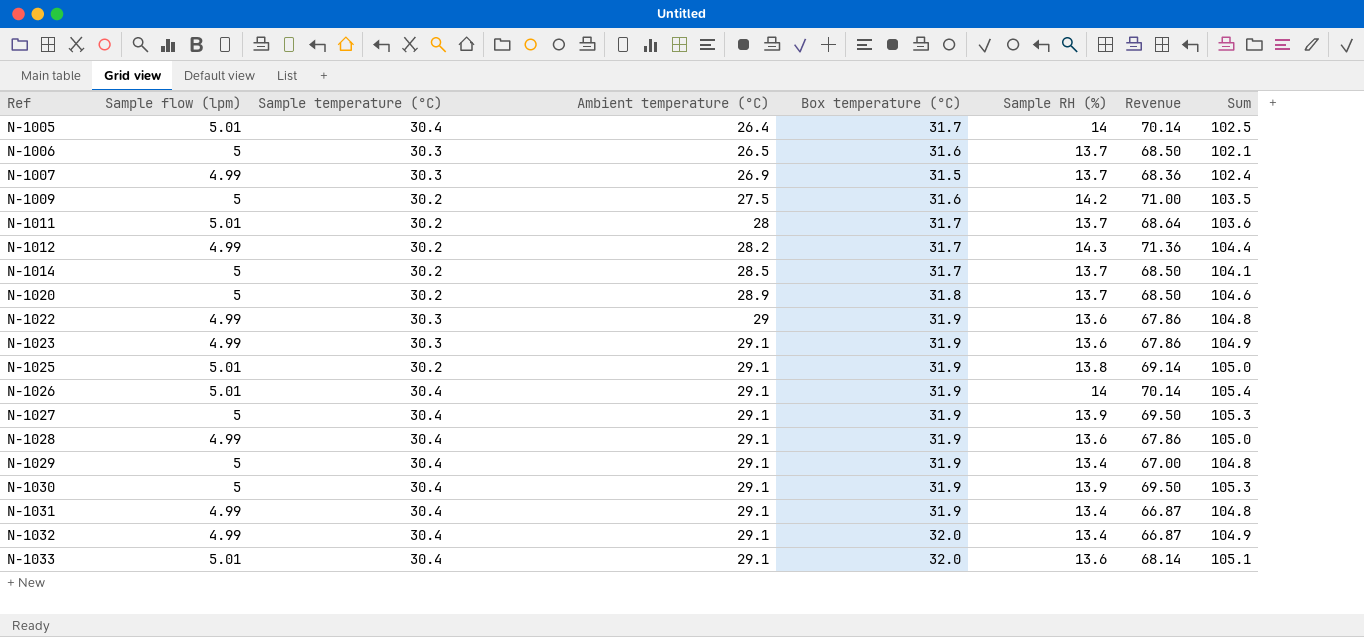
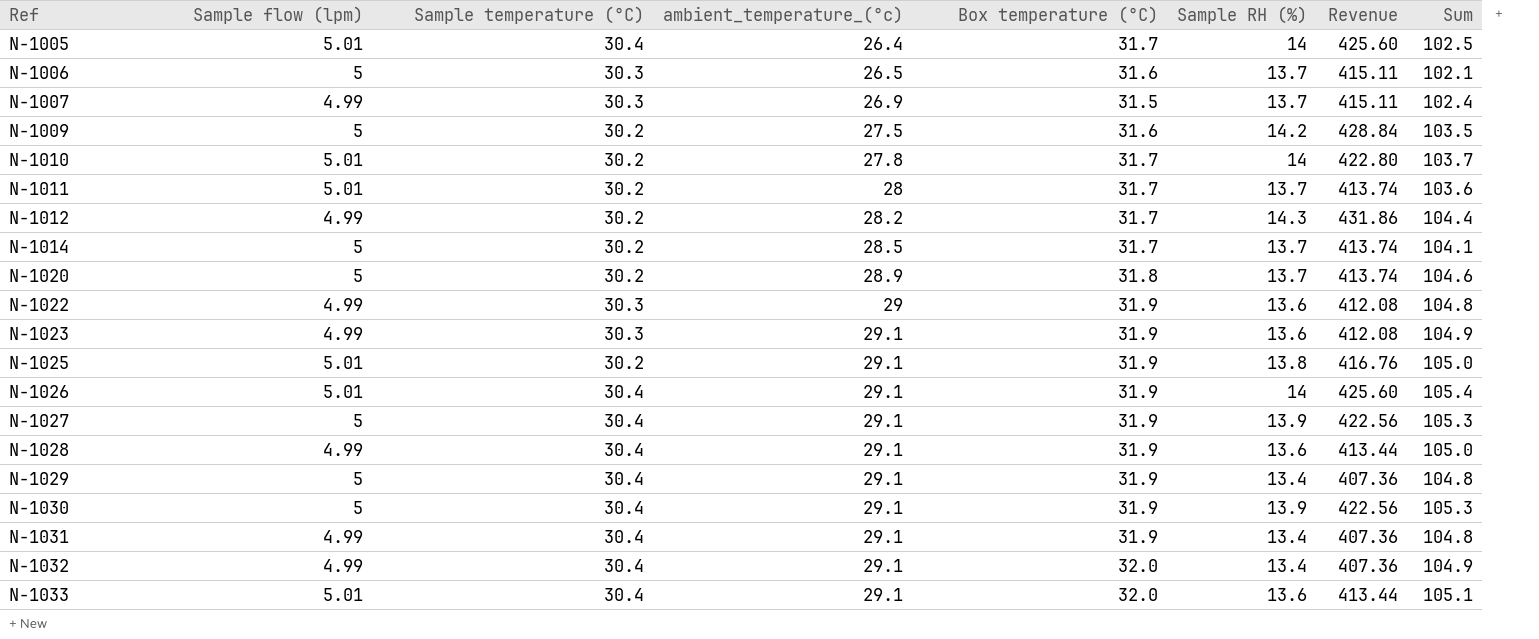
column name: Ambient temperature (°C) -> ambient_temperature_(°c)
column Revenue | formula: [Sample flow (lpm)] * [Sample RH (%)] -> [Sample temperature (°C)] * [Sample RH (%)]
row N-1010: none -> 5.01 | 30.2 | 27.8 | 31.7 | 14 | 422.80 | 103.7

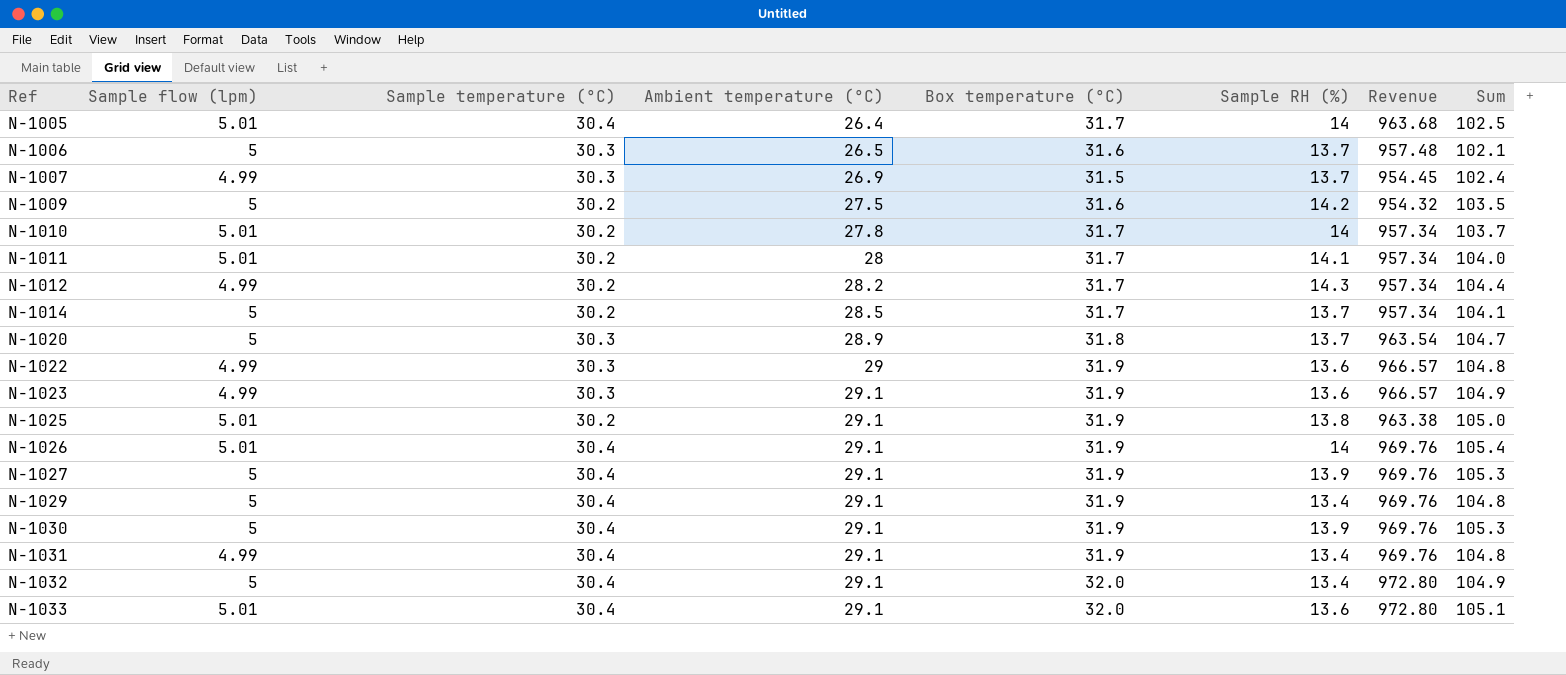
column name: ambient_temperature_(°c) -> Ambient temperature (°C)
column Revenue | formula: [Sample temperature (°C)] * [Sample RH (%)] -> [Sample temperature (°C)] * [Box temperature (°C)]
row N-1028: 4.99 | 30.4 | 29.1 | 31.9 | 13.6 | 413.44 | 105.0 -> none
N-1011 | Sample RH (%): 13.7 -> 14.1
N-1011 | Sum: 103.6 -> 104.0
N-1020 | Sample temperature (°C): 30.2 -> 30.3
N-1020 | Sum: 104.6 -> 104.7
N-1032 | Sample flow (lpm): 4.99 -> 5

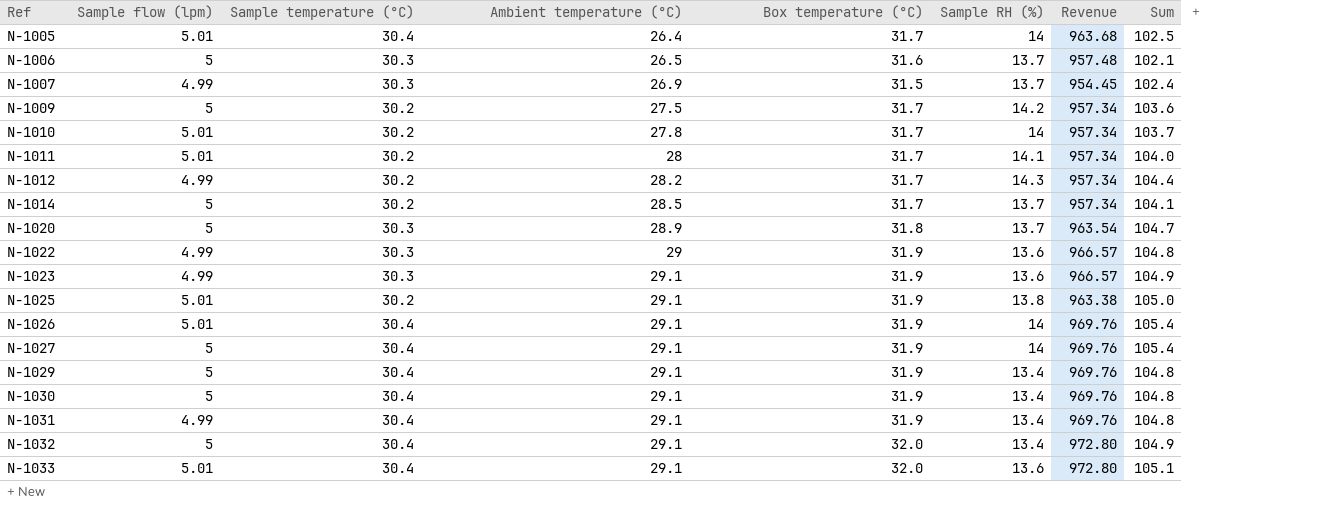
N-1009 | Box temperature (°C): 31.6 -> 31.7
N-1009 | Revenue: 954.32 -> 957.34
N-1009 | Sum: 103.5 -> 103.6
N-1027 | Sample RH (%): 13.9 -> 14
N-1027 | Sum: 105.3 -> 105.4
N-1030 | Sample RH (%): 13.9 -> 13.4
N-1030 | Sum: 105.3 -> 104.8

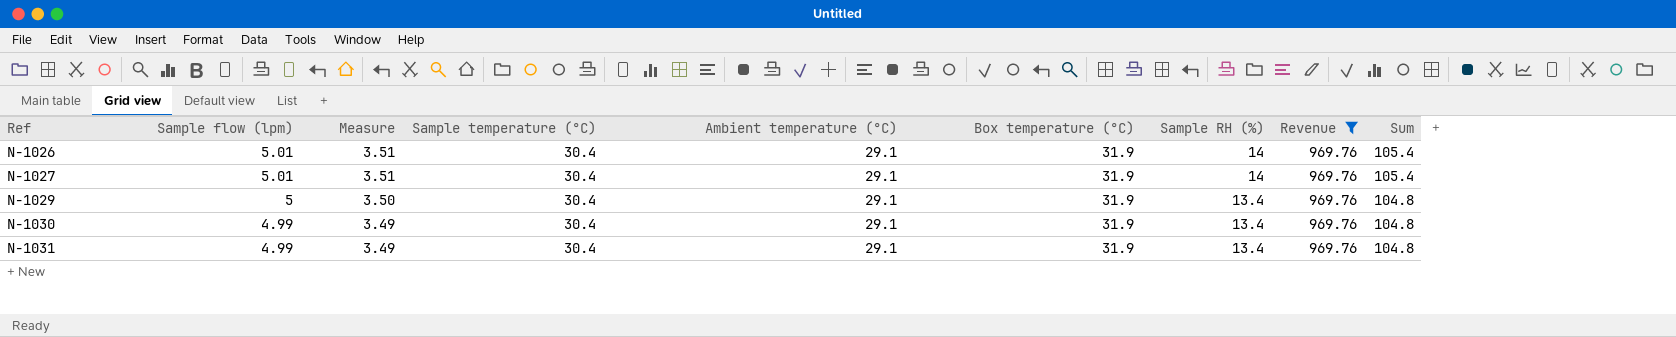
filter: none -> Revenue = 969.76
column Measure | formula: none -> [Sample flow (lpm)] * 0.7
N-1027 | Sample flow (lpm): 5 -> 5.01
N-1030 | Sample flow (lpm): 5 -> 4.99

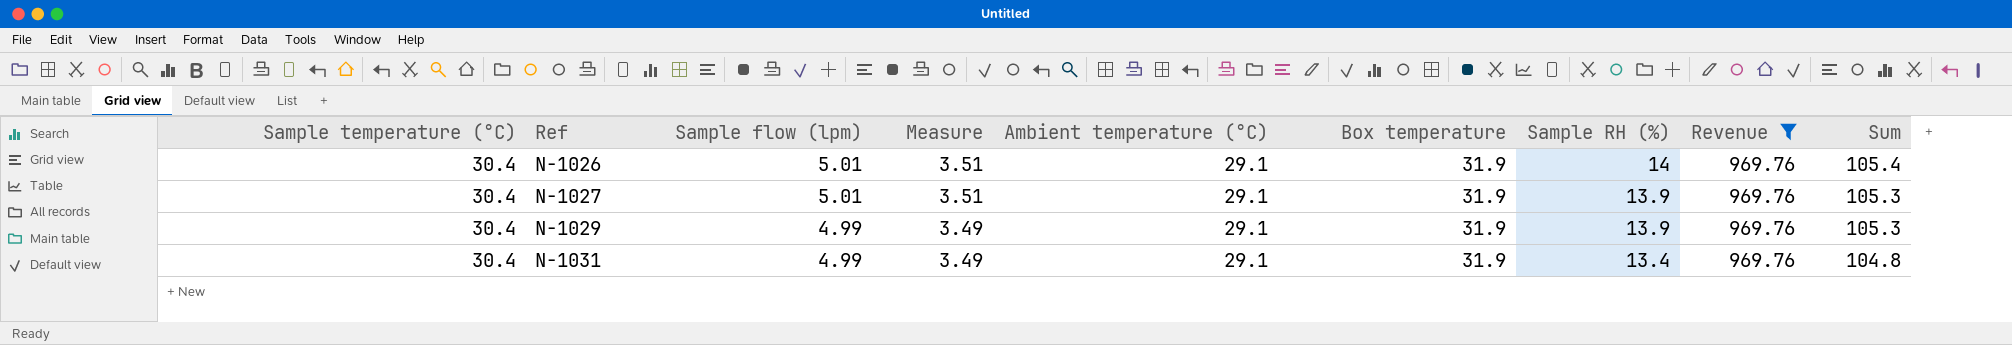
column Sample temperature (°C) | position: 4 -> 1
column name: Box temperature (°C) -> Box temperature
row N-1030: 4.99 | 3.49 | 30.4 | 29.1 | 31.9 | 13.4 | 969.76 | 104.8 -> none
N-1027 | Sample RH (%): 14 -> 13.9
N-1027 | Sum: 105.4 -> 105.3
N-1029 | Sample flow (lpm): 5 -> 4.99
N-1029 | Measure: 3.50 -> 3.49
N-1029 | Sample RH (%): 13.4 -> 13.9
N-1029 | Sum: 104.8 -> 105.3

